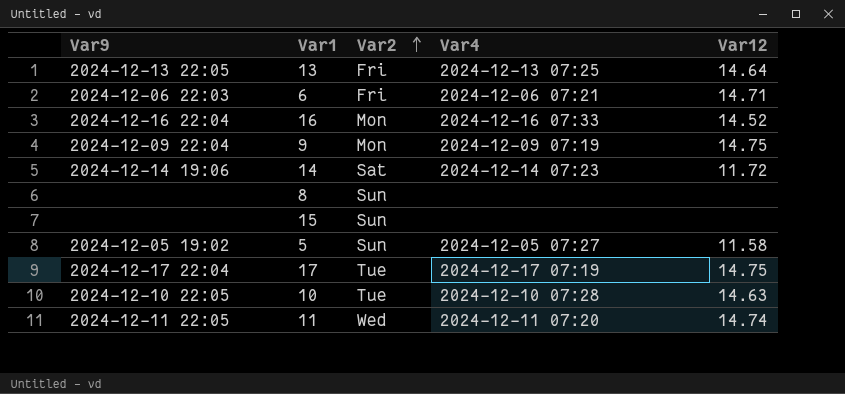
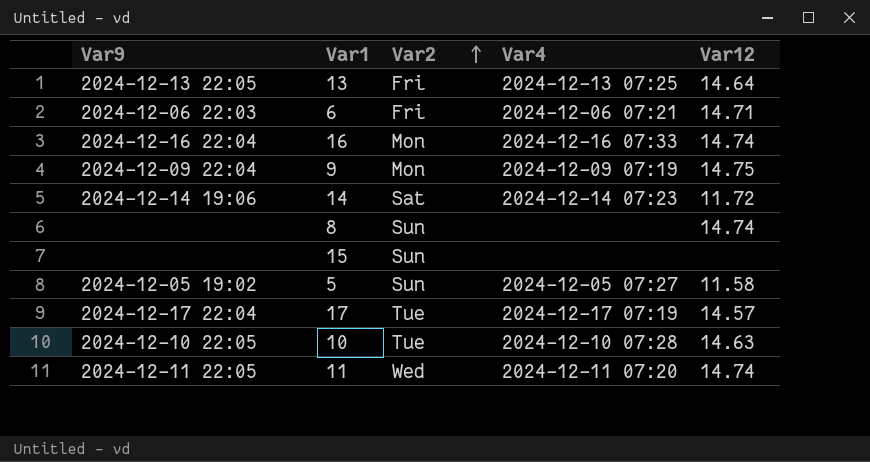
16 | Var12: 14.52 -> 14.74
8 | Var12: none -> 14.74
17 | Var12: 14.75 -> 14.57

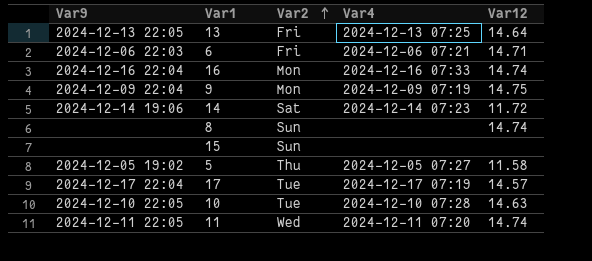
5 | Var2: Sun -> Thu

